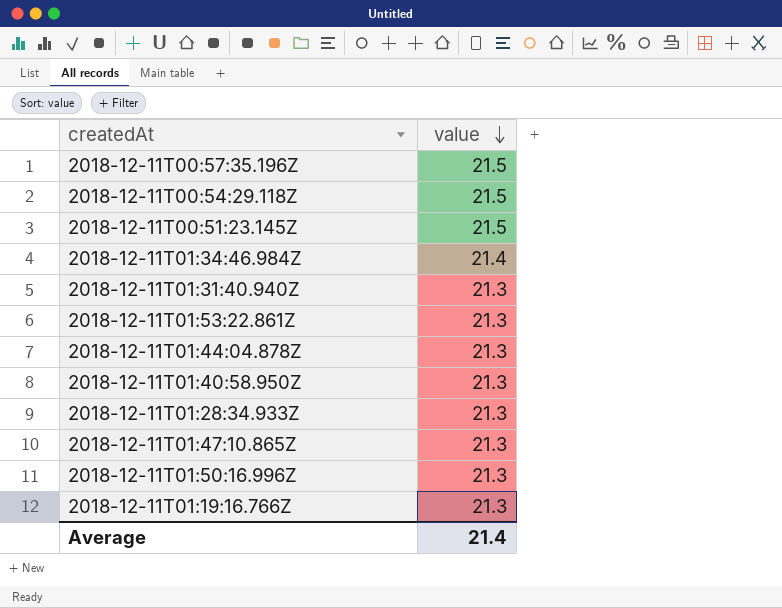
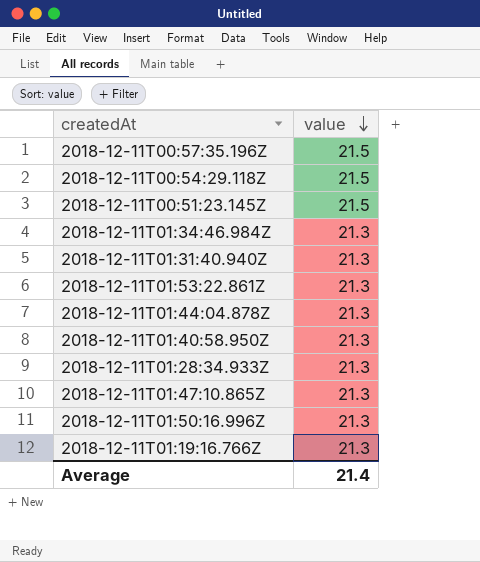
2018-12-11T01:34:46.984Z | value: 21.4 -> 21.3

